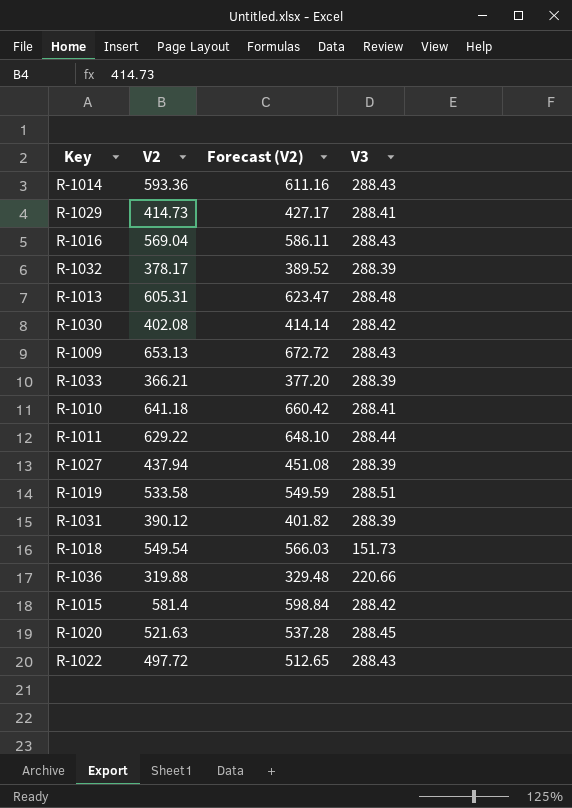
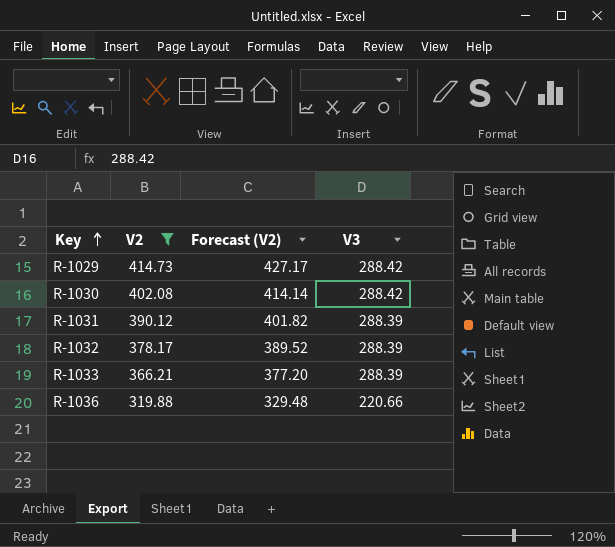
filter: none -> V2 <= 414.73
row order: none -> Key ascending
R-1029 | V3: 288.41 -> 288.42

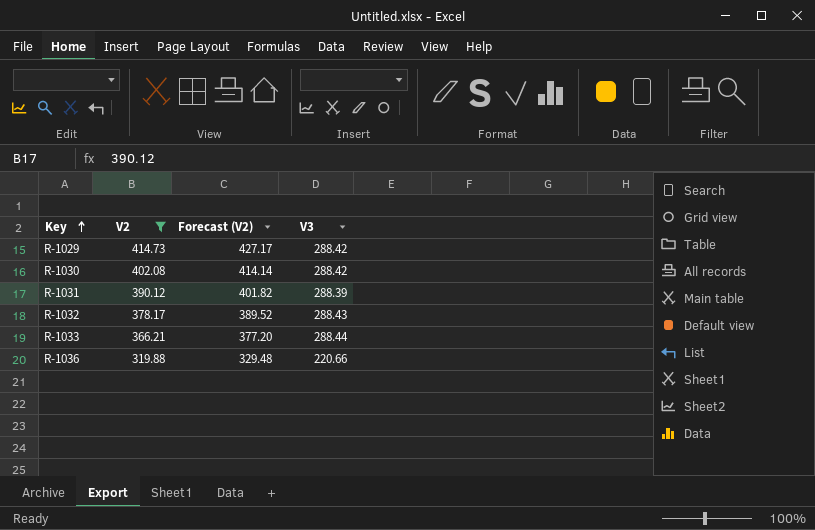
R-1032 | V3: 288.39 -> 288.43
R-1033 | V3: 288.39 -> 288.44

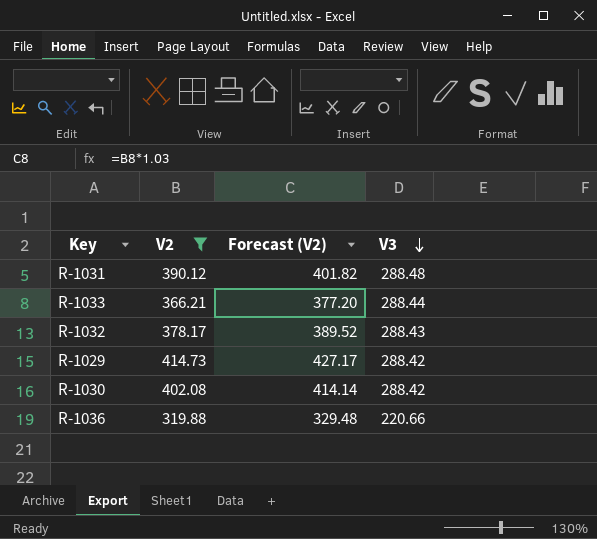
row order: Key ascending -> V3 descending
R-1031 | V3: 288.39 -> 288.48

